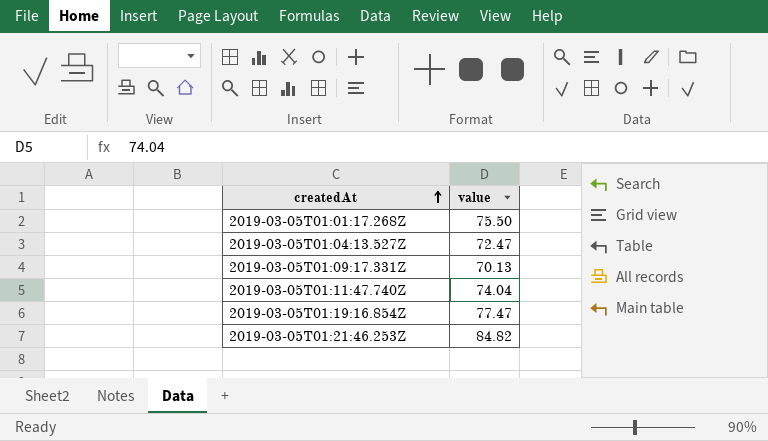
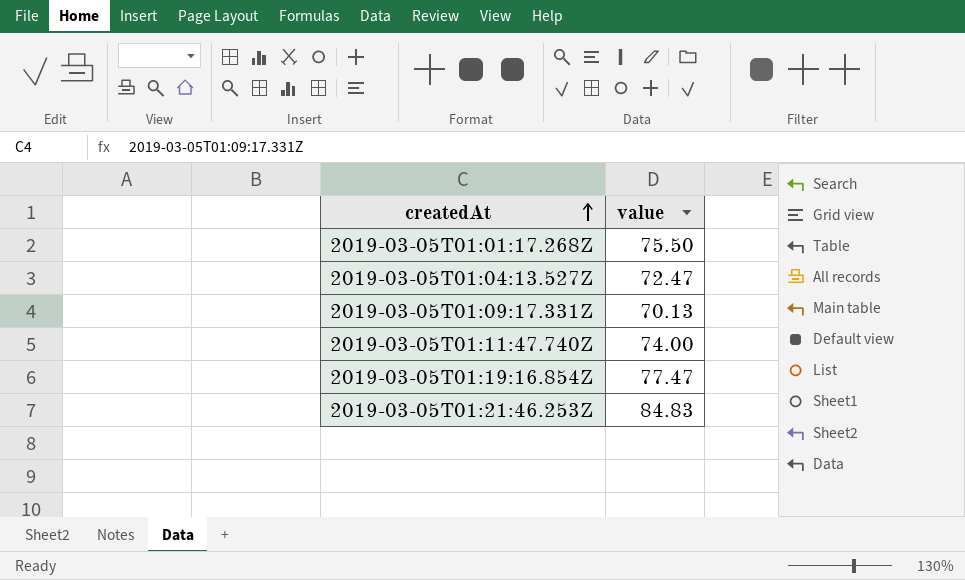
2019-03-05T01:11:47.740Z | value: 74.04 -> 74.00
2019-03-05T01:21:46.253Z | value: 84.82 -> 84.83

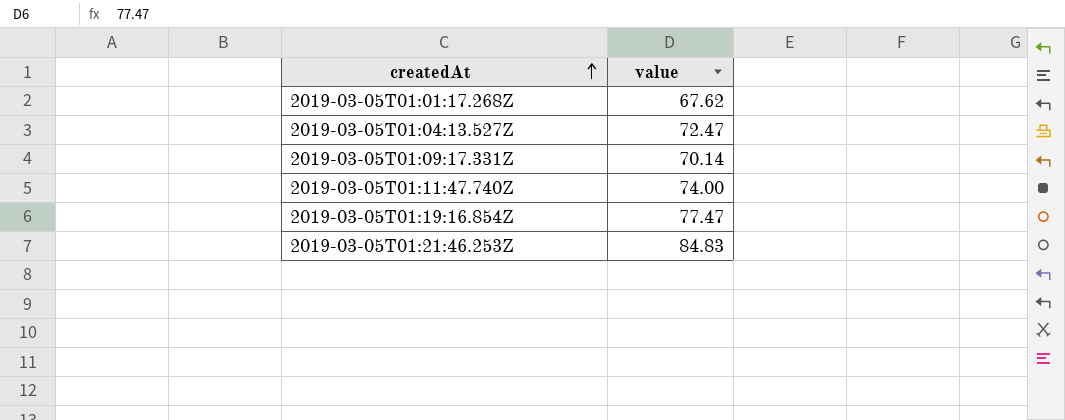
2019-03-05T01:01:17.268Z | value: 75.50 -> 67.62
2019-03-05T01:09:17.331Z | value: 70.13 -> 70.14

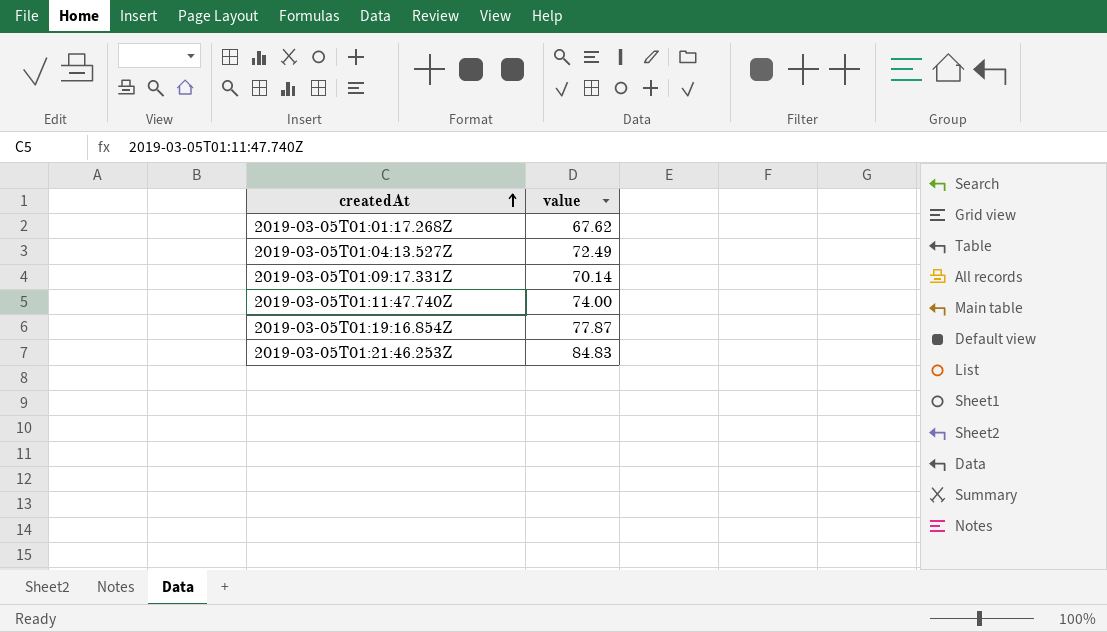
2019-03-05T01:04:13.527Z | value: 72.47 -> 72.49
2019-03-05T01:19:16.854Z | value: 77.47 -> 77.87

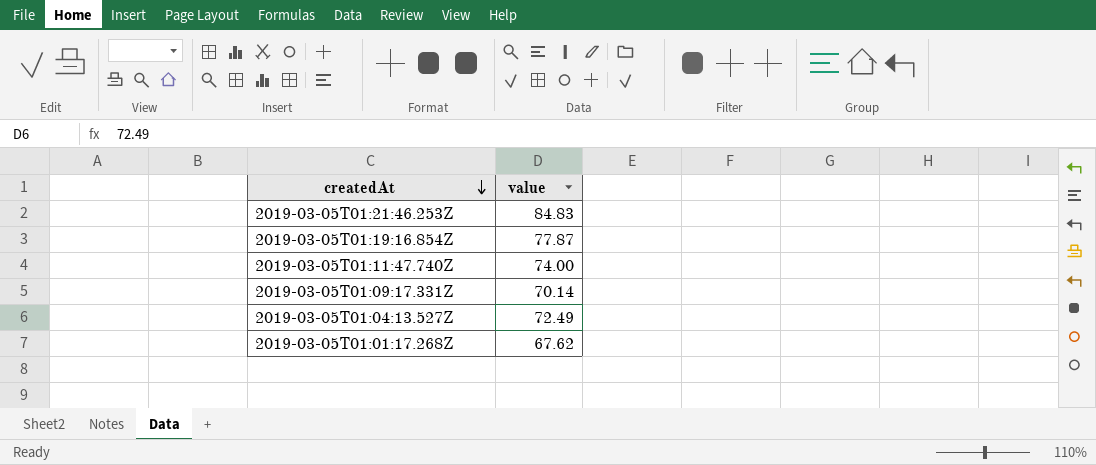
row order: createdAt ascending -> createdAt descending

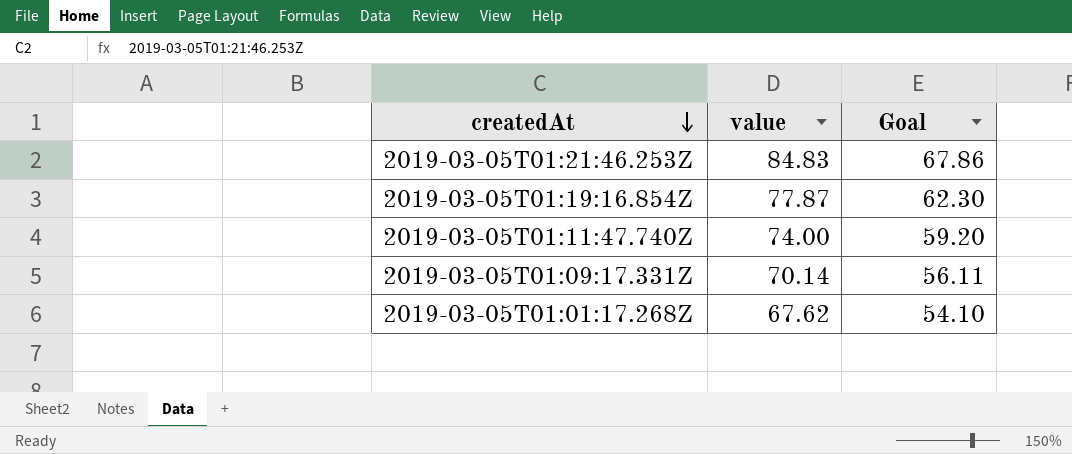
column Goal | formula: none -> [value] * 0.8
row 2019-03-05T01:04:13.527Z: 72.49 -> none

